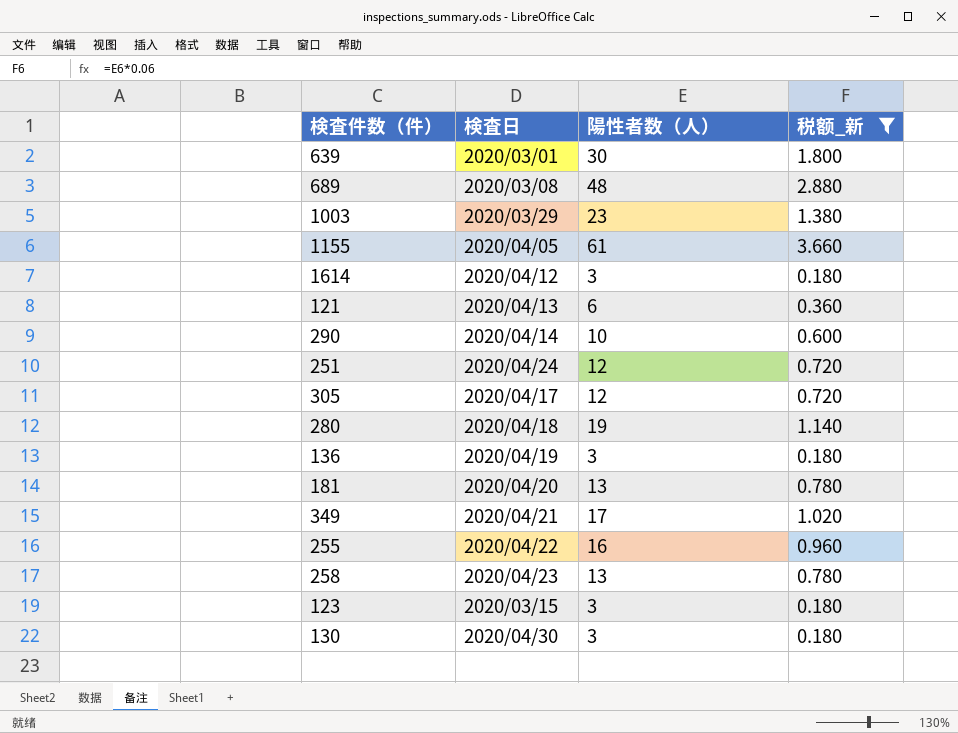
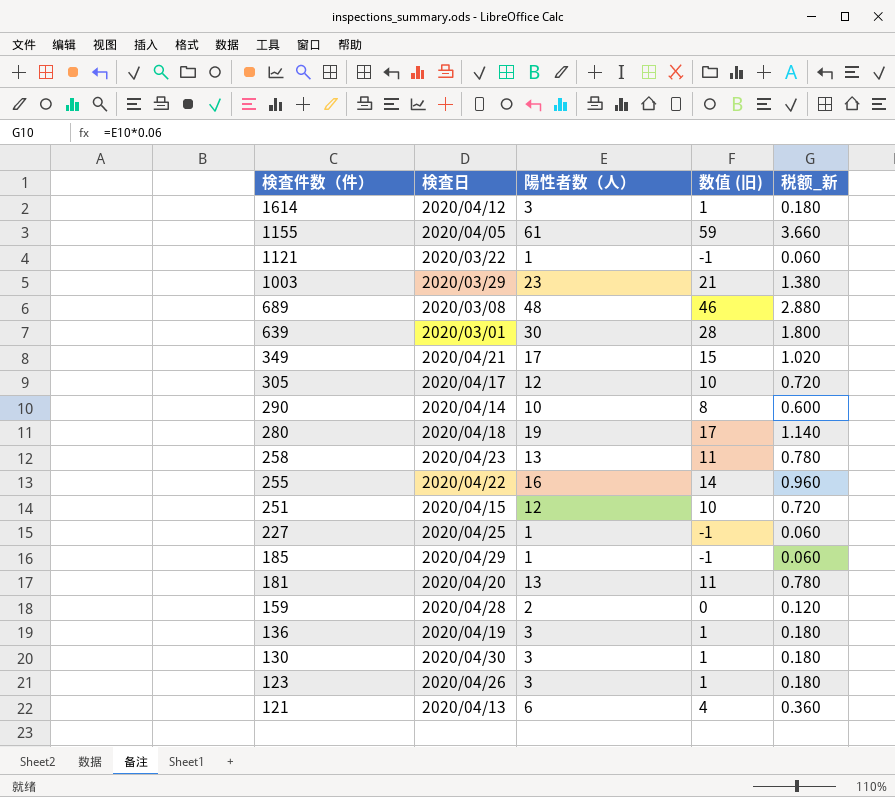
filter: 税额_新 >= 0.180 -> none
row order: none -> 検査件数（件） descending
column 数值 (旧) | formula: none -> [陽性者数（人）] - 2
251 | 検査日: 2020/04/24 -> 2020/04/15
123 | 検査日: 2020/03/15 -> 2020/04/26

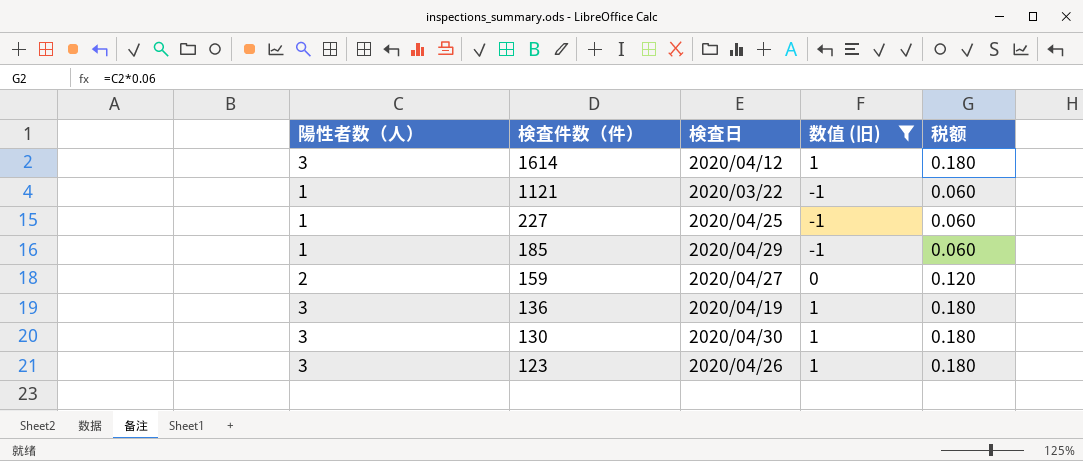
filter: none -> 数值 (旧) <= 1
column 陽性者数（人） | position: 3 -> 1
column name: 税额_新 -> 税额
159 | 検査日: 2020/04/28 -> 2020/04/27

